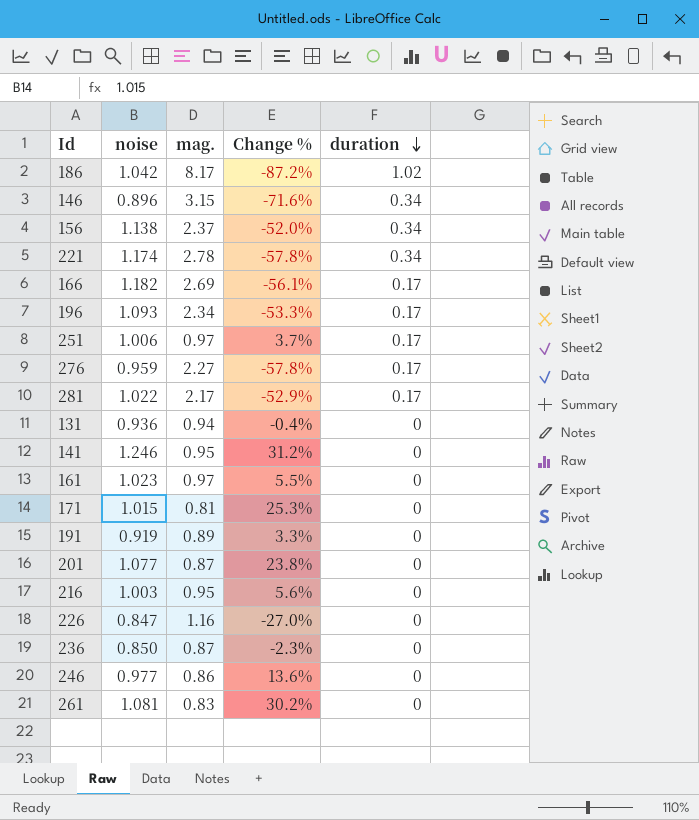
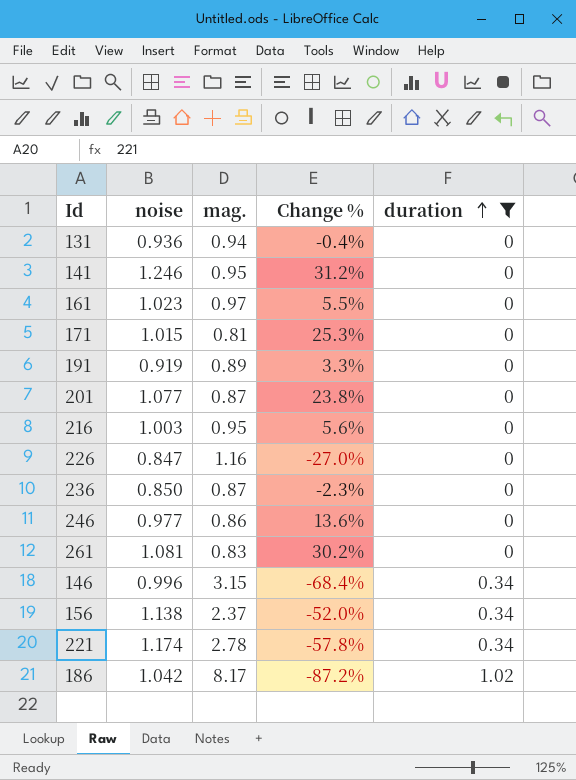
filter: none -> duration != 0.17
row order: duration descending -> duration ascending
146 | noise: 0.896 -> 0.996
146 | Change %: -71.6% -> -68.4%

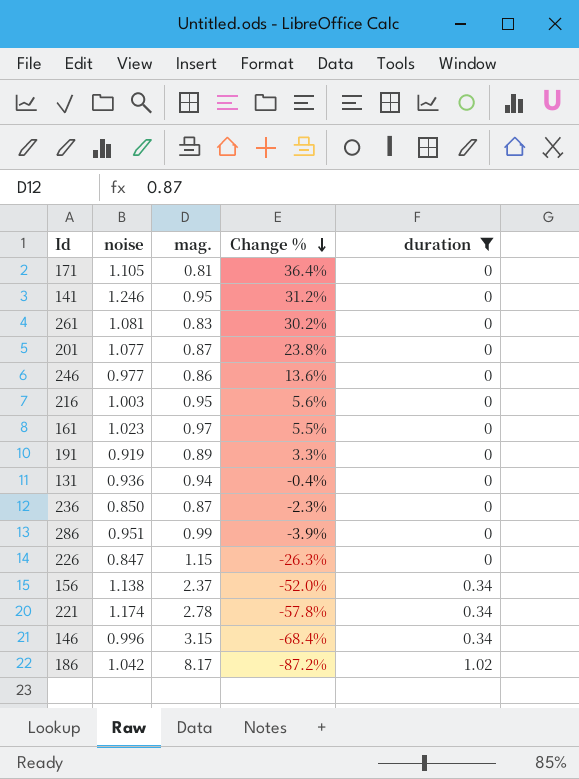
row order: duration ascending -> Change % descending
171 | noise: 1.015 -> 1.105
171 | Change %: 25.3% -> 36.4%
row 286: none -> 0.951 | 0.99 | -3.9% | 0
226 | mag.: 1.16 -> 1.15
226 | Change %: -27.0% -> -26.3%

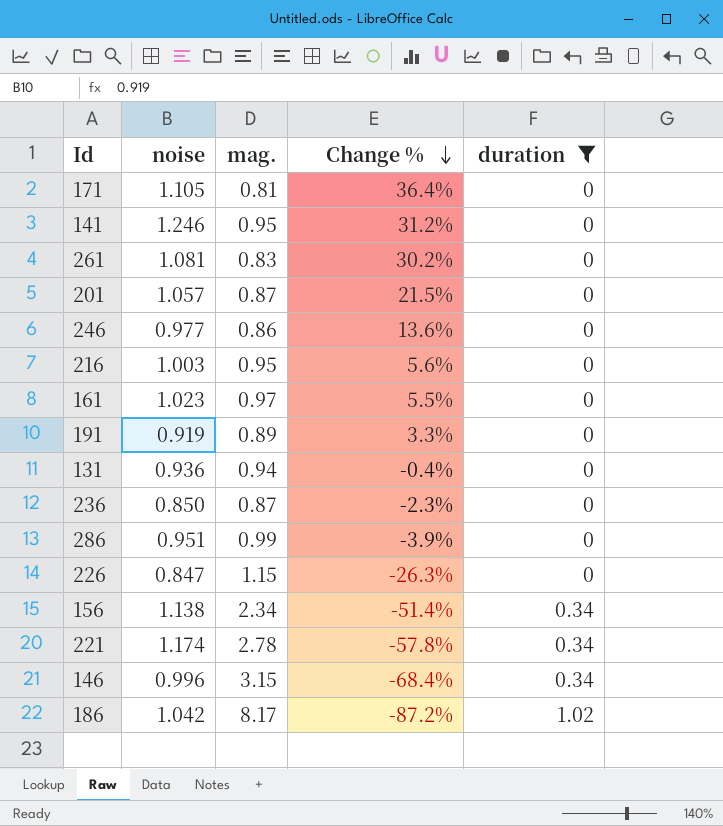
201 | noise: 1.077 -> 1.057
201 | Change %: 23.8% -> 21.5%
156 | mag.: 2.37 -> 2.34
156 | Change %: -52.0% -> -51.4%

